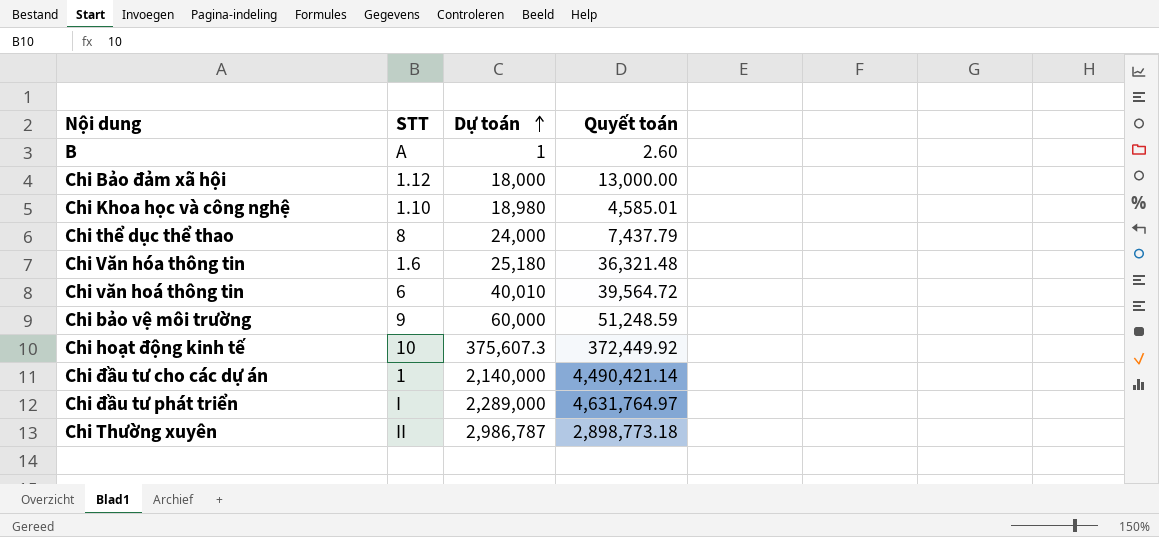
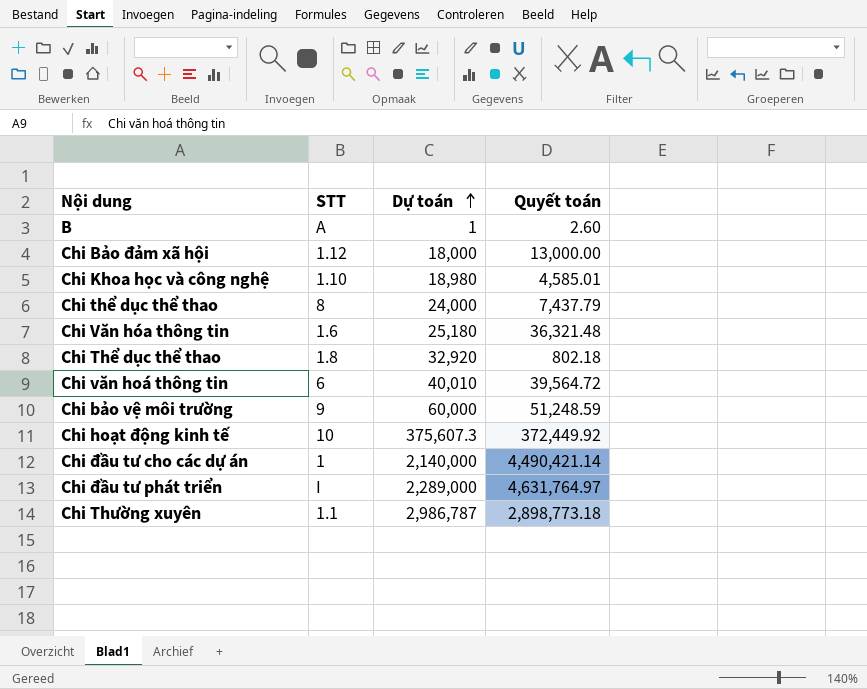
row Chi Thể dục thể thao: none -> 1.8 | 32,920 | 802.18
Chi Thường xuyên | STT: II -> 1.1

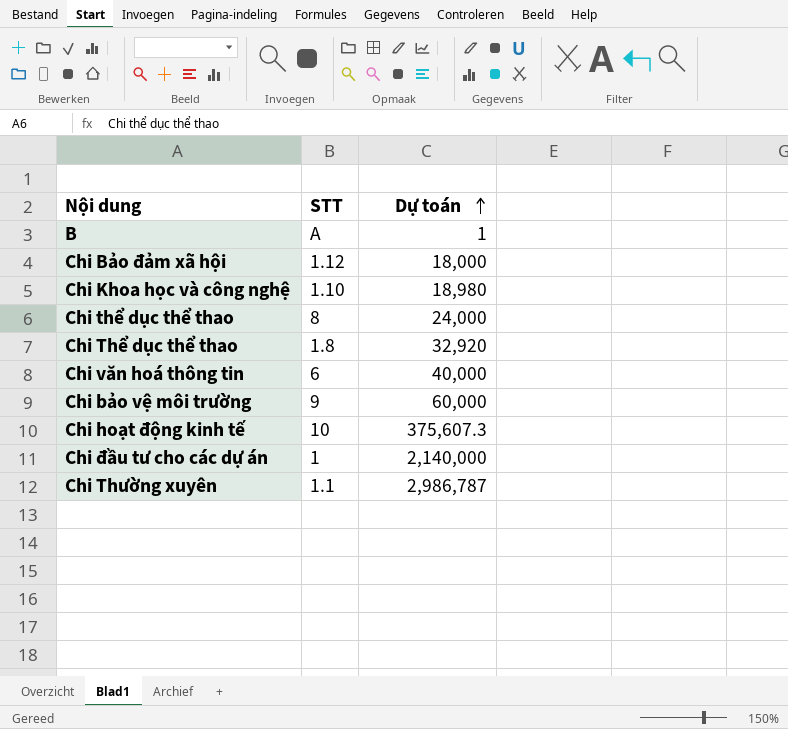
column Quyết toán | position: 4 -> none
row Chi Văn hóa thông tin: 1.6 | 25,180 | 36,321.48 -> none
row Chi đầu tư phát triển: I | 2,289,000 | 4,631,764.97 -> none
Chi văn hoá thông tin | Dự toán: 40,010 -> 40,000

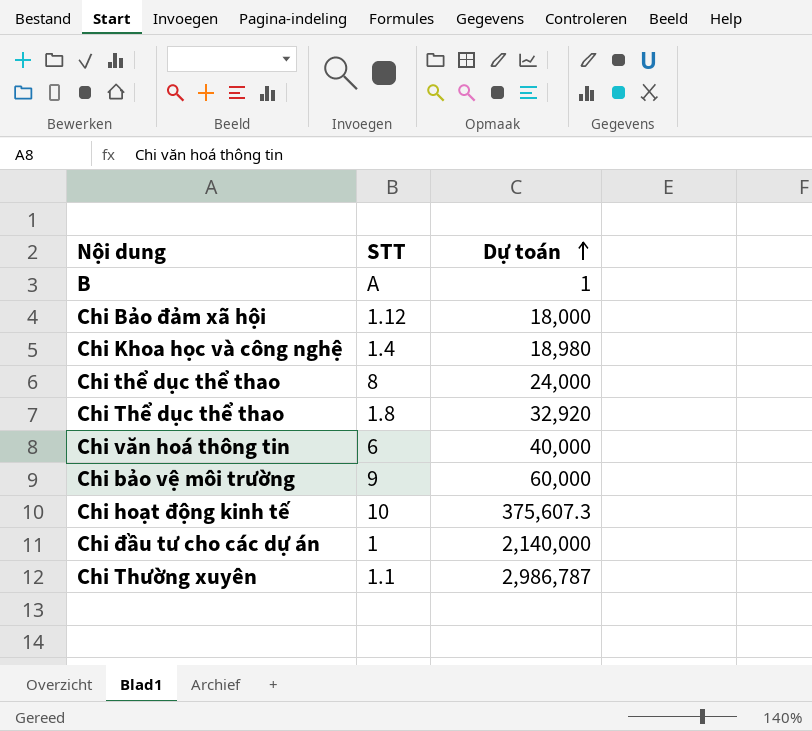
Chi Khoa học và công nghệ | STT: 1.10 -> 1.4

